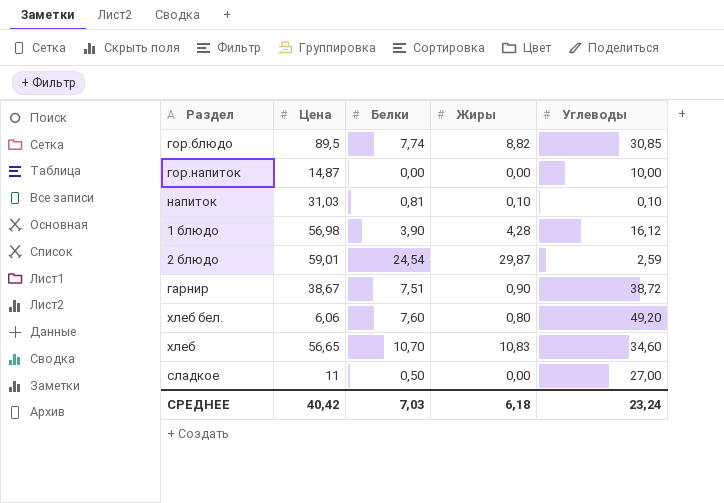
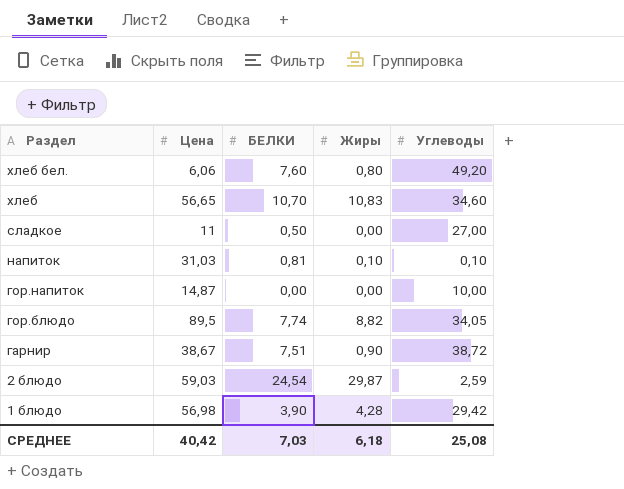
row order: none -> Раздел descending
column name: Белки -> БЕЛКИ
гор.блюдо | Углеводы: 30,85 -> 34,05
2 блюдо | Цена: 59,01 -> 59,03
1 блюдо | Углеводы: 16,12 -> 29,42
СРЕДНЕЕ | Углеводы: 23,24 -> 25,08

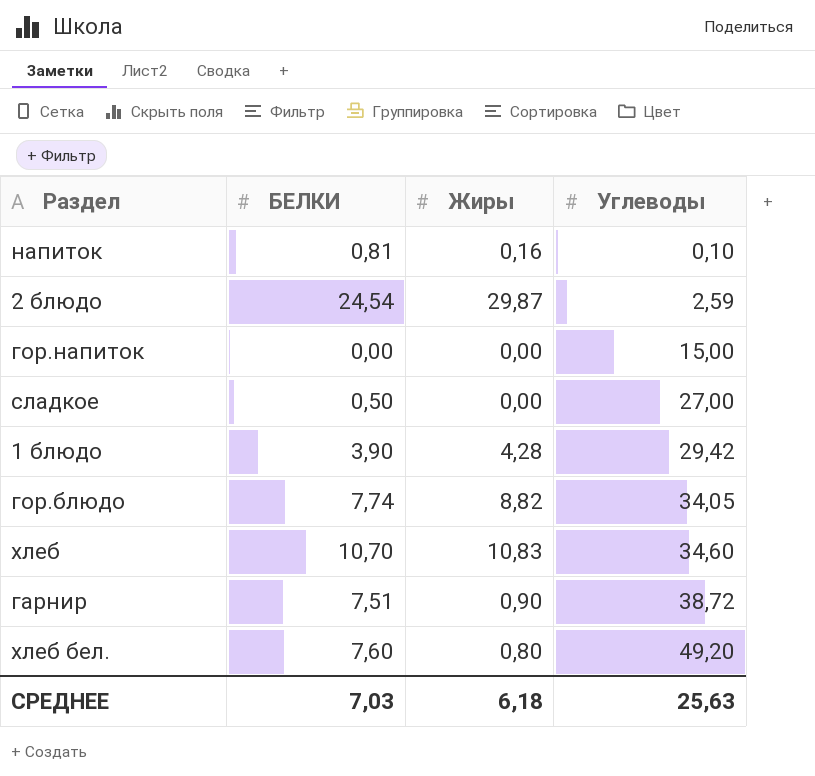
row order: Раздел descending -> Углеводы ascending
column Цена | position: 2 -> none
напиток | Жиры: 0,10 -> 0,16
гор.напиток | Углеводы: 10,00 -> 15,00
СРЕДНЕЕ | Углеводы: 25,08 -> 25,63

